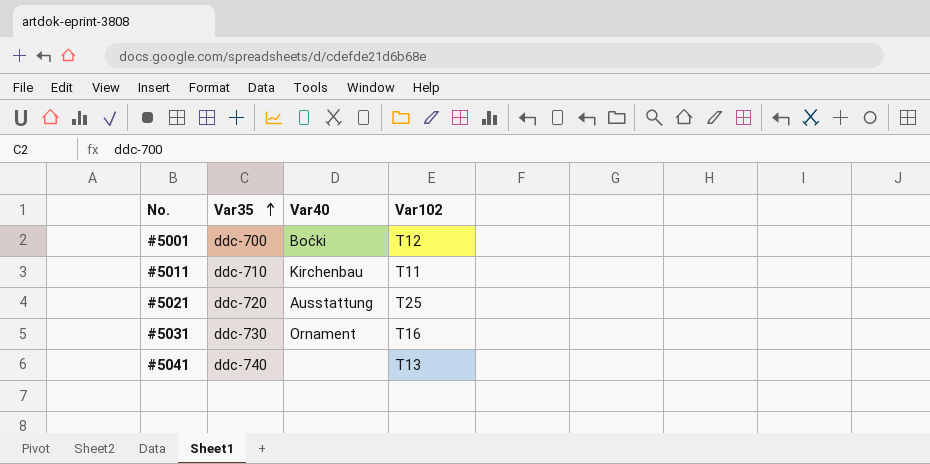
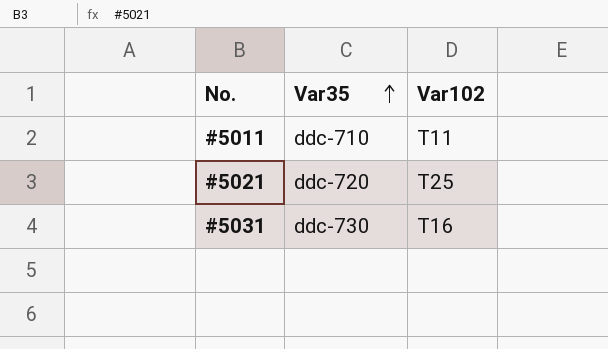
column Var40 | position: 3 -> none
row #5001: ddc-700 | Boćki | T12 -> none
row #5041: ddc-740 | none | T13 -> none

